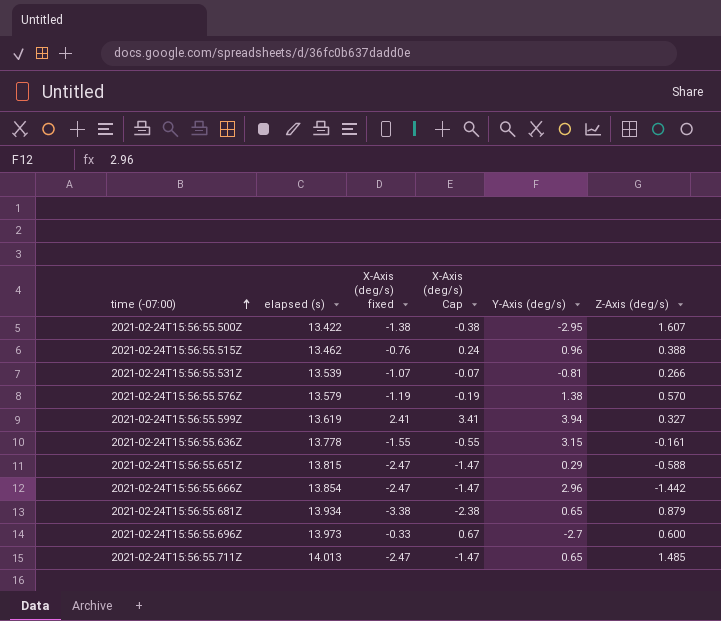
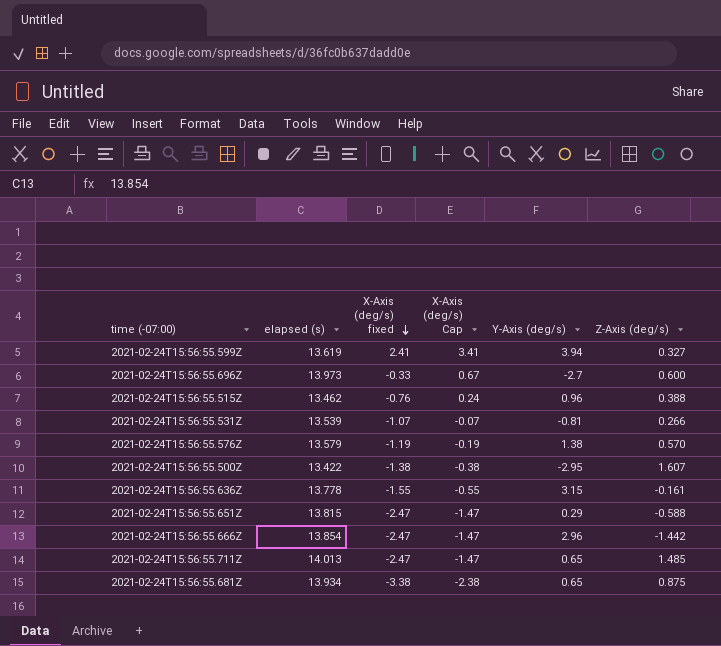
row order: time (-07:00) ascending -> X-Axis (deg/s) fixed descending
2021-02-24T15:56:55.681Z | Z-Axis (deg/s): 0.879 -> 0.875

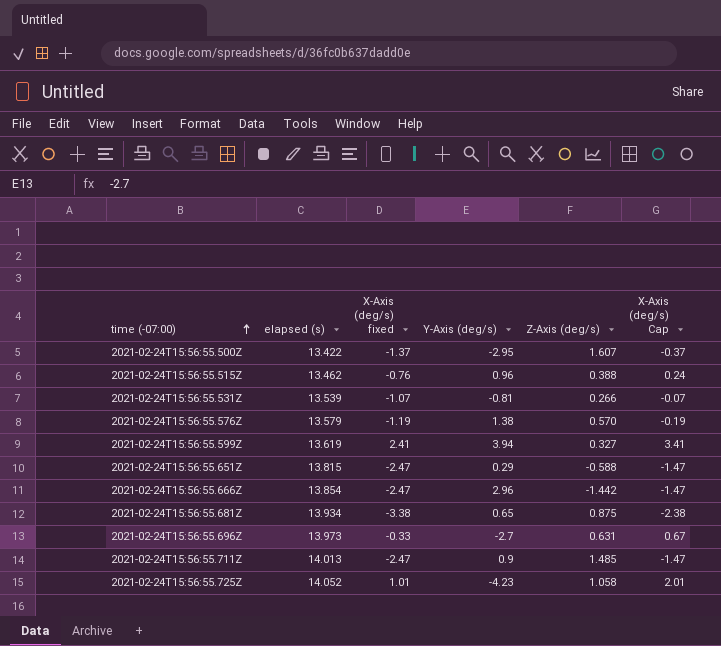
row order: X-Axis (deg/s) fixed descending -> time (-07:00) ascending
column X-Axis (deg/s) Cap | position: 4 -> 6
row 2021-02-24T15:56:55.636Z: 13.778 | -1.55 | -0.55 | 3.15 | -0.161 -> none
2021-02-24T15:56:55.500Z | X-Axis (deg/s) fixed: -1.38 -> -1.37
2021-02-24T15:56:55.500Z | X-Axis (deg/s) Cap: -0.38 -> -0.37
2021-02-24T15:56:55.696Z | Z-Axis (deg/s): 0.600 -> 0.631
2021-02-24T15:56:55.711Z | Y-Axis (deg/s): 0.65 -> 0.9
row 2021-02-24T15:56:55.725Z: none -> 14.052 | 1.01 | -4.23 | 1.058 | 2.01

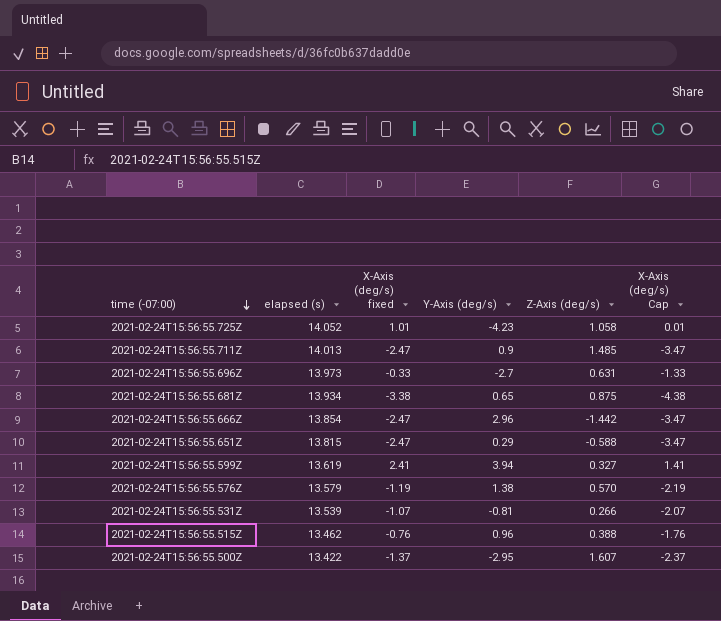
row order: time (-07:00) ascending -> time (-07:00) descending
column X-Axis (deg/s) Cap | formula: [X-Axis (deg/s) fixed] + 1 -> [X-Axis (deg/s) fixed] - 1

